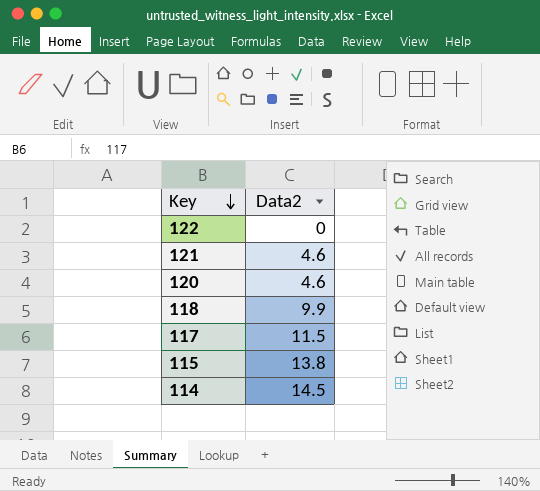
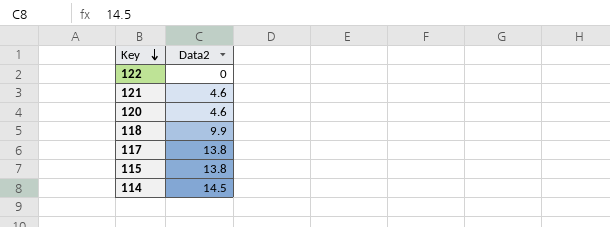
117 | Data2: 11.5 -> 13.8

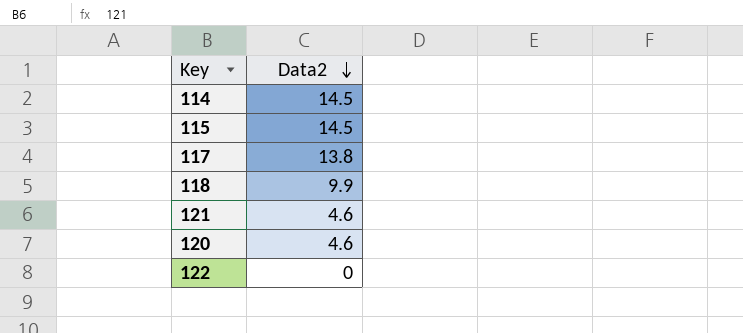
row order: Key descending -> Data2 descending
115 | Data2: 13.8 -> 14.5

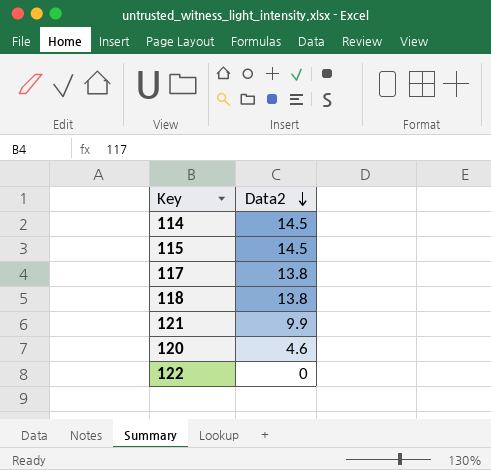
118 | Data2: 9.9 -> 13.8
121 | Data2: 4.6 -> 9.9

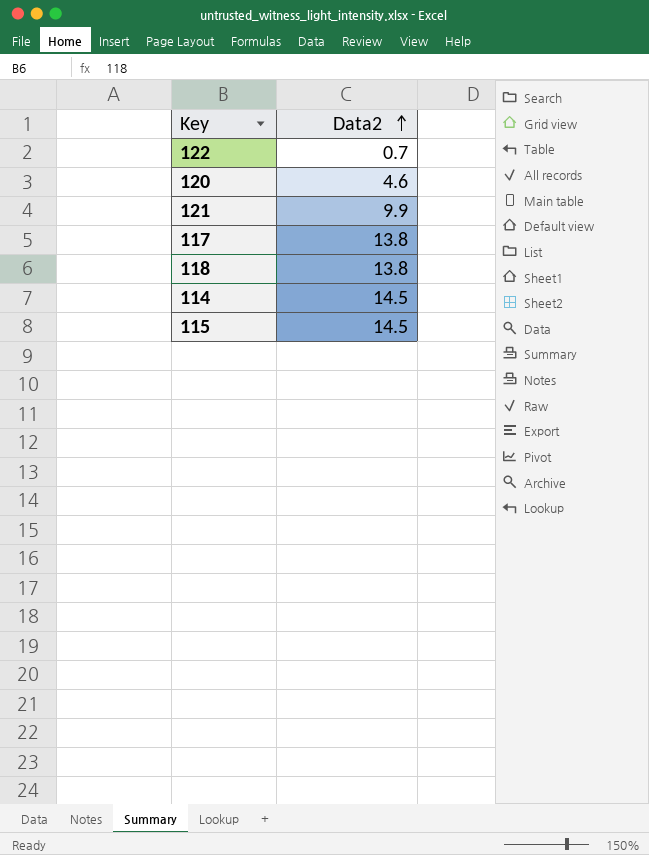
row order: Data2 descending -> Data2 ascending
122 | Data2: 0 -> 0.7

